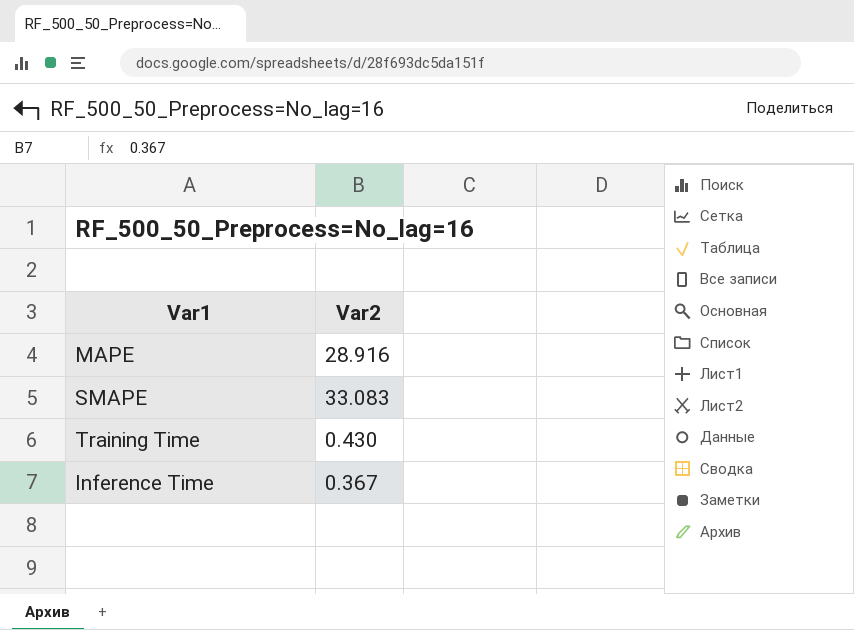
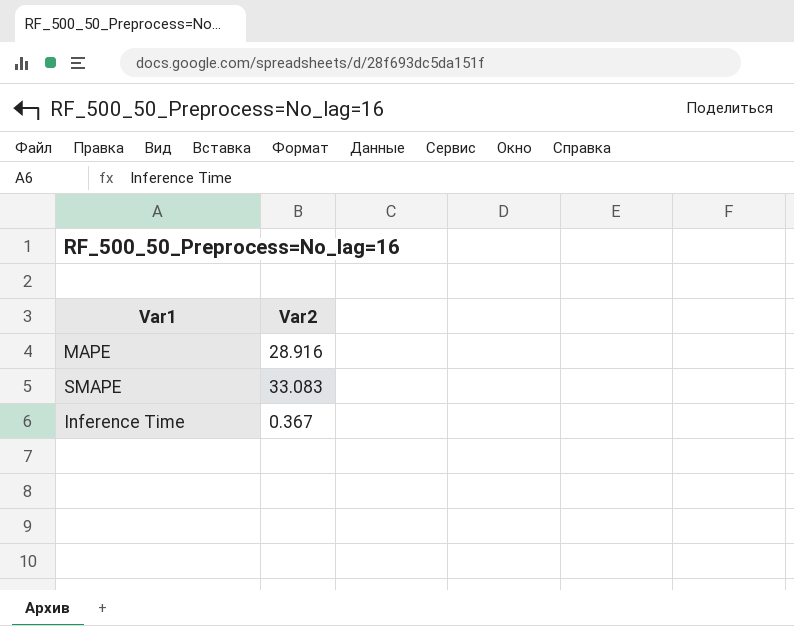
row Training Time: 0.430 -> none

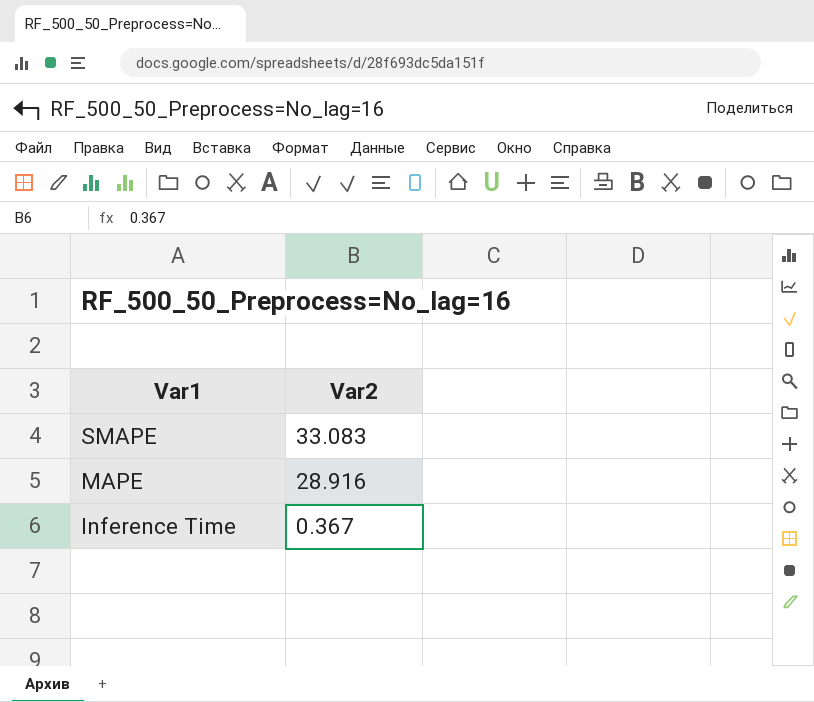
row order: none -> Var1 descending

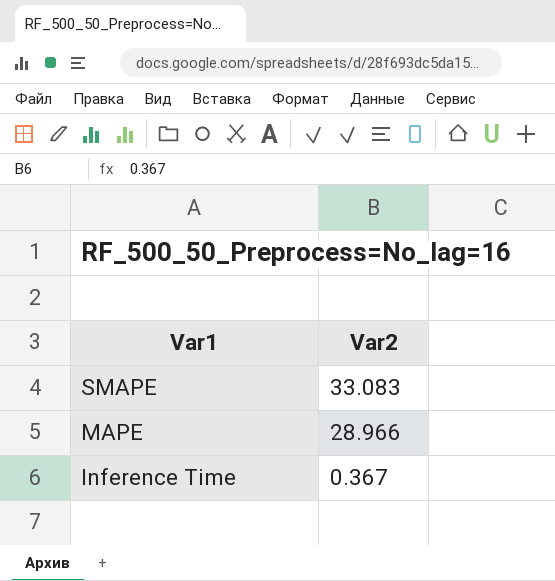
MAPE | Var2: 28.916 -> 28.966

